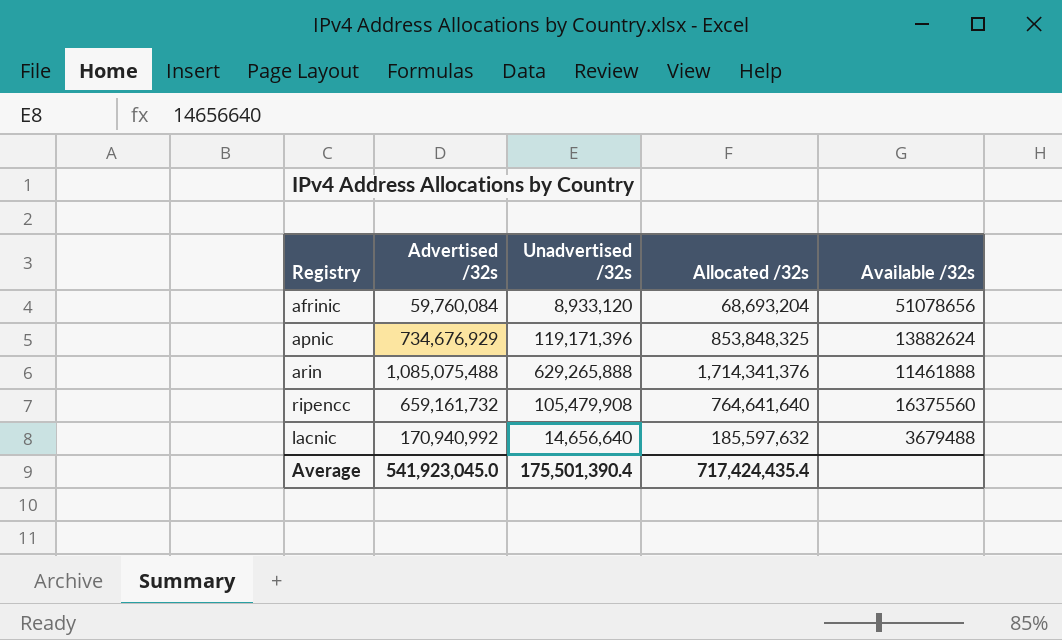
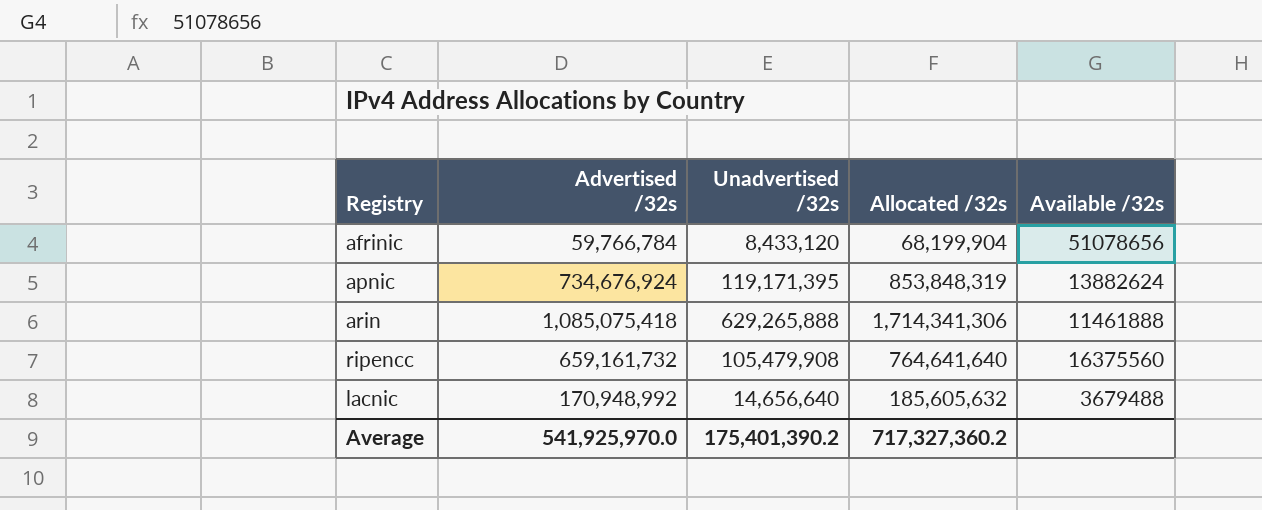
afrinic | Advertised /32s: 59,760,084 -> 59,766,784
afrinic | Unadvertised /32s: 8,933,120 -> 8,433,120
afrinic | Allocated /32s: 68,693,204 -> 68,199,904
apnic | Advertised /32s: 734,676,929 -> 734,676,924
apnic | Unadvertised /32s: 119,171,396 -> 119,171,395
apnic | Allocated /32s: 853,848,325 -> 853,848,319
arin | Advertised /32s: 1,085,075,488 -> 1,085,075,418
arin | Allocated /32s: 1,714,341,376 -> 1,714,341,306
lacnic | Advertised /32s: 170,940,992 -> 170,948,992
lacnic | Allocated /32s: 185,597,632 -> 185,605,632
Average | Advertised /32s: 541,923,045.0 -> 541,925,970.0
Average | Unadvertised /32s: 175,501,390.4 -> 175,401,390.2
Average | Allocated /32s: 717,424,435.4 -> 717,327,360.2

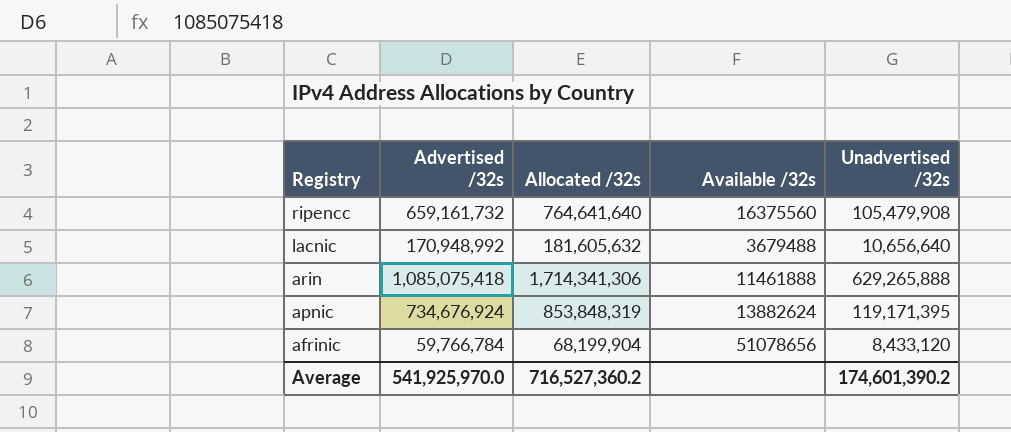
row order: none -> Registry descending
column Unadvertised /32s | position: 3 -> 5
lacnic | Allocated /32s: 185,605,632 -> 181,605,632
lacnic | Unadvertised /32s: 14,656,640 -> 10,656,640
Average | Allocated /32s: 717,327,360.2 -> 716,527,360.2
Average | Unadvertised /32s: 175,401,390.2 -> 174,601,390.2

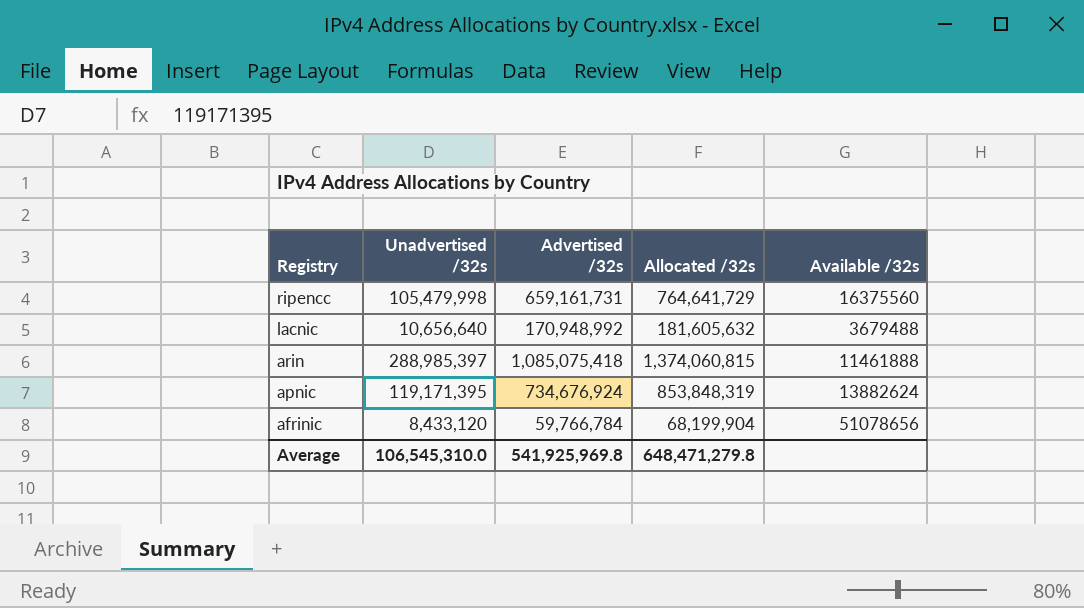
column Unadvertised /32s | position: 5 -> 2
ripencc | Unadvertised /32s: 105,479,908 -> 105,479,998
ripencc | Advertised /32s: 659,161,732 -> 659,161,731
ripencc | Allocated /32s: 764,641,640 -> 764,641,729
arin | Unadvertised /32s: 629,265,888 -> 288,985,397
arin | Allocated /32s: 1,714,341,306 -> 1,374,060,815
Average | Unadvertised /32s: 174,601,390.2 -> 106,545,310.0
Average | Advertised /32s: 541,925,970.0 -> 541,925,969.8
Average | Allocated /32s: 716,527,360.2 -> 648,471,279.8

